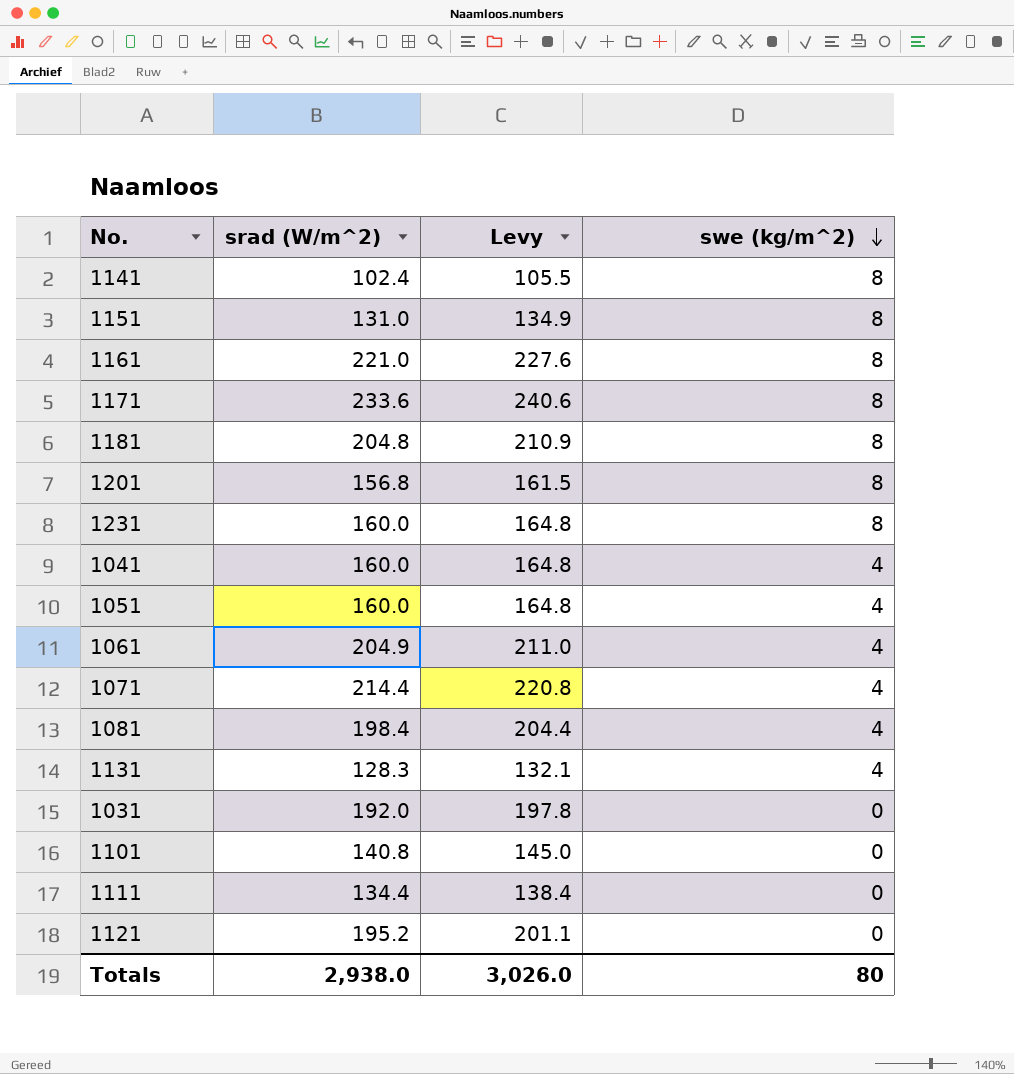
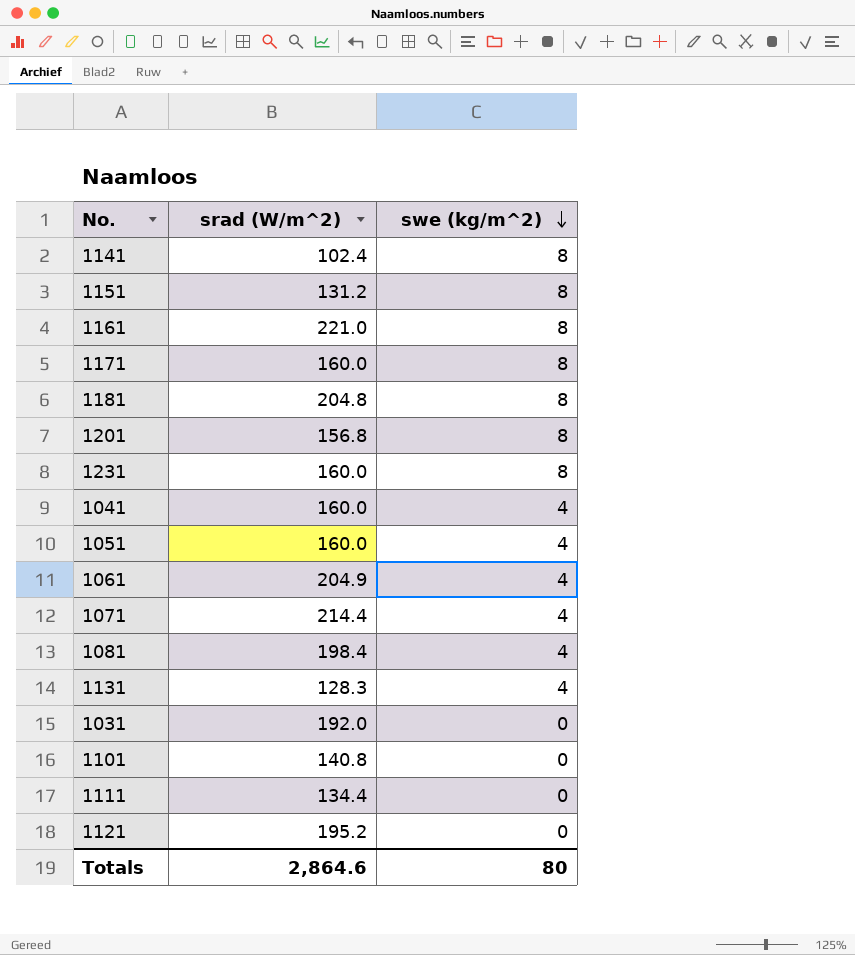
column Levy | formula: [srad (W/m^2)] * 1.03 -> none
1151 | srad (W/m^2): 131.0 -> 131.2
1171 | srad (W/m^2): 233.6 -> 160.0
Totals | srad (W/m^2): 2,938.0 -> 2,864.6

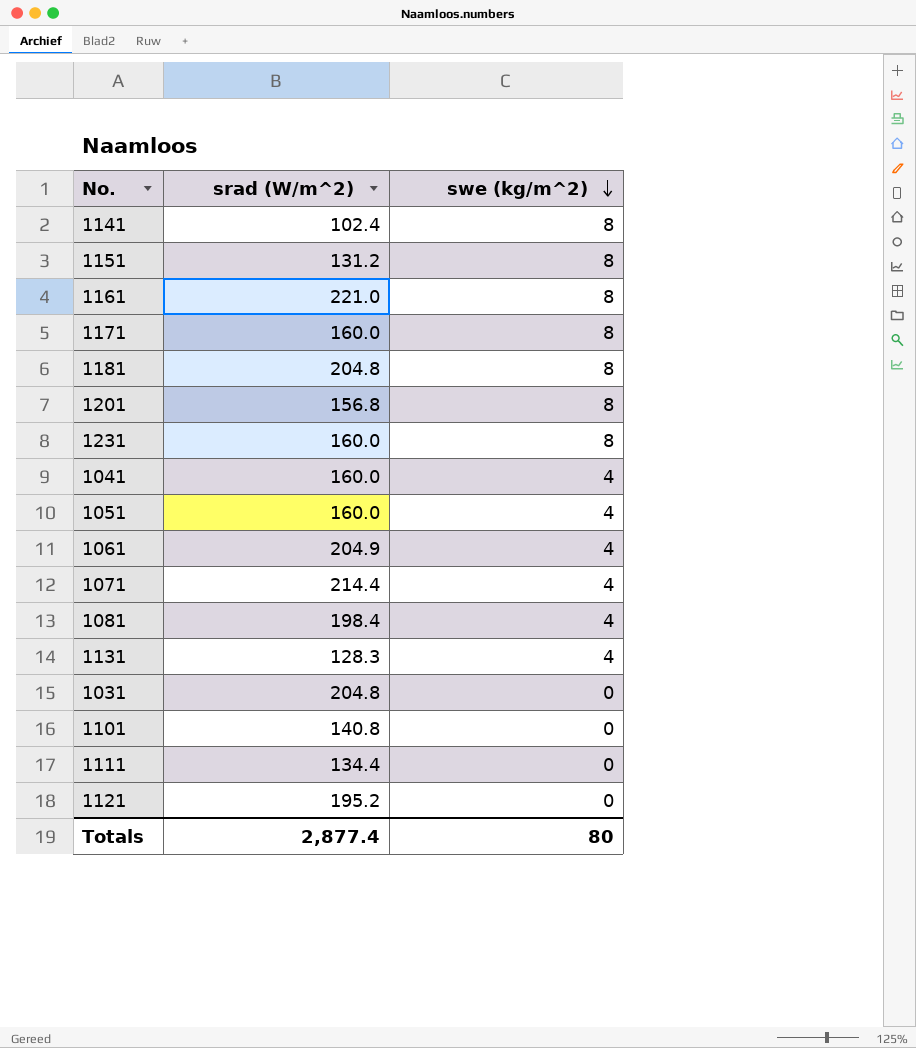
1031 | srad (W/m^2): 192.0 -> 204.8
Totals | srad (W/m^2): 2,864.6 -> 2,877.4

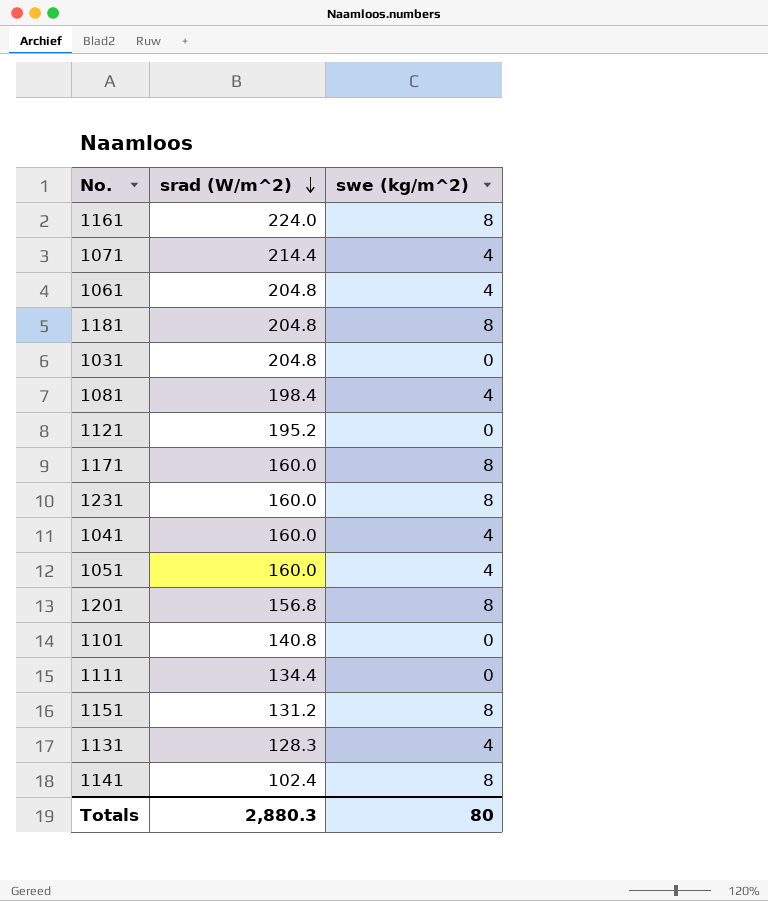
row order: swe (kg/m^2) descending -> srad (W/m^2) descending
1161 | srad (W/m^2): 221.0 -> 224.0
1061 | srad (W/m^2): 204.9 -> 204.8
Totals | srad (W/m^2): 2,877.4 -> 2,880.3

